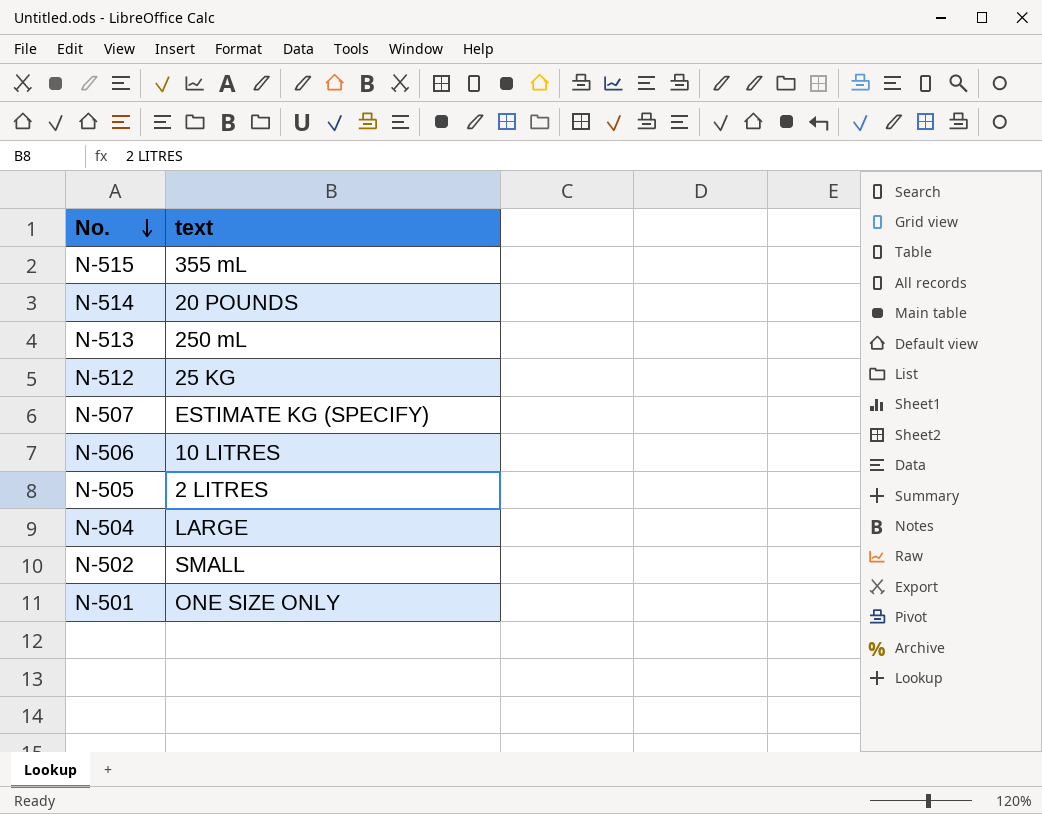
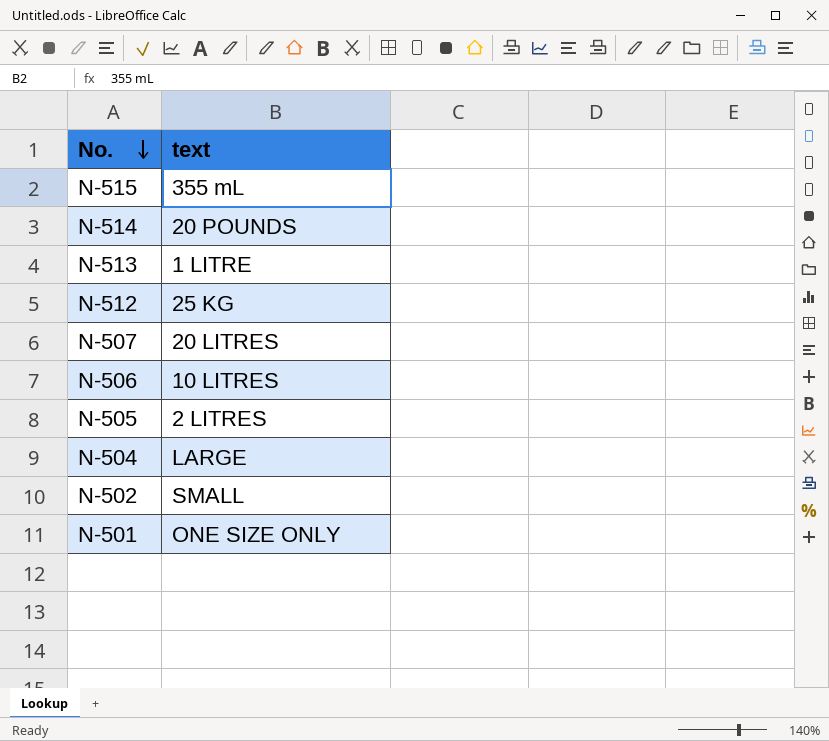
N-513 | text: 250 mL -> 1 LITRE
N-507 | text: ESTIMATE KG (SPECIFY) -> 20 LITRES

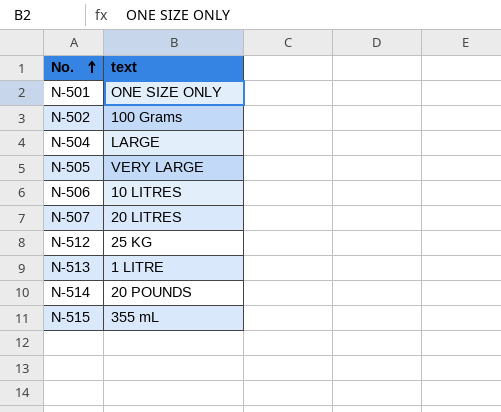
row order: No. descending -> No. ascending
N-502 | text: SMALL -> 100 Grams
N-505 | text: 2 LITRES -> VERY LARGE

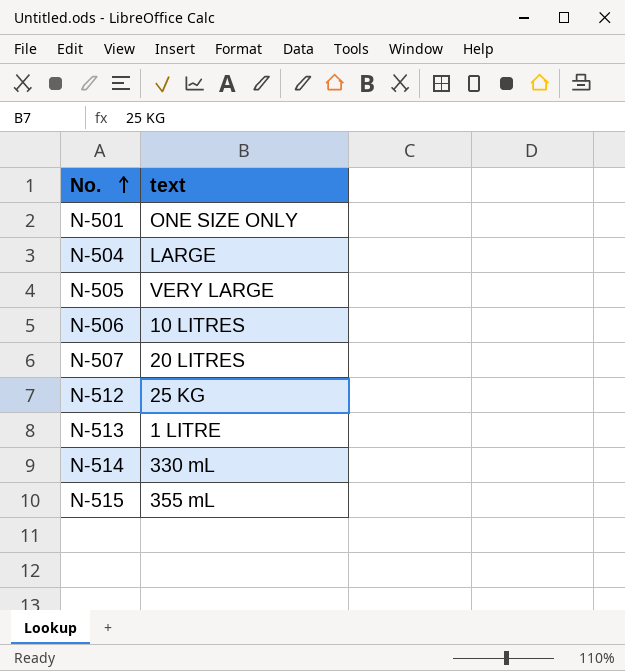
row N-502: 100 Grams -> none
N-514 | text: 20 POUNDS -> 330 mL

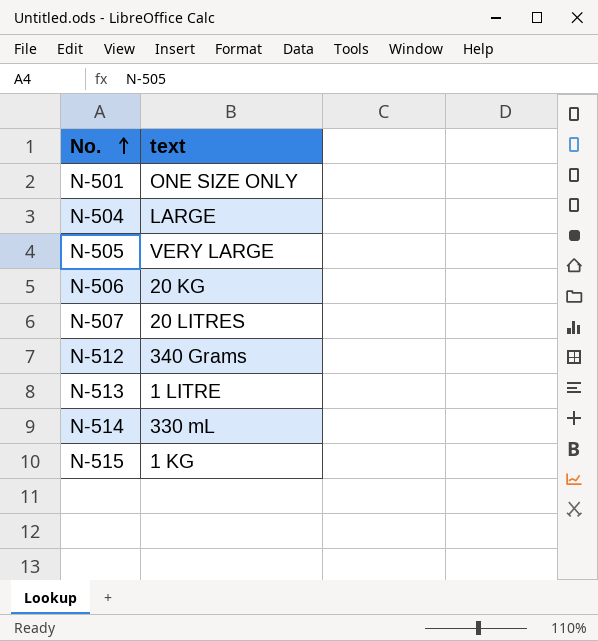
N-506 | text: 10 LITRES -> 20 KG
N-512 | text: 25 KG -> 340 Grams
N-515 | text: 355 mL -> 1 KG

